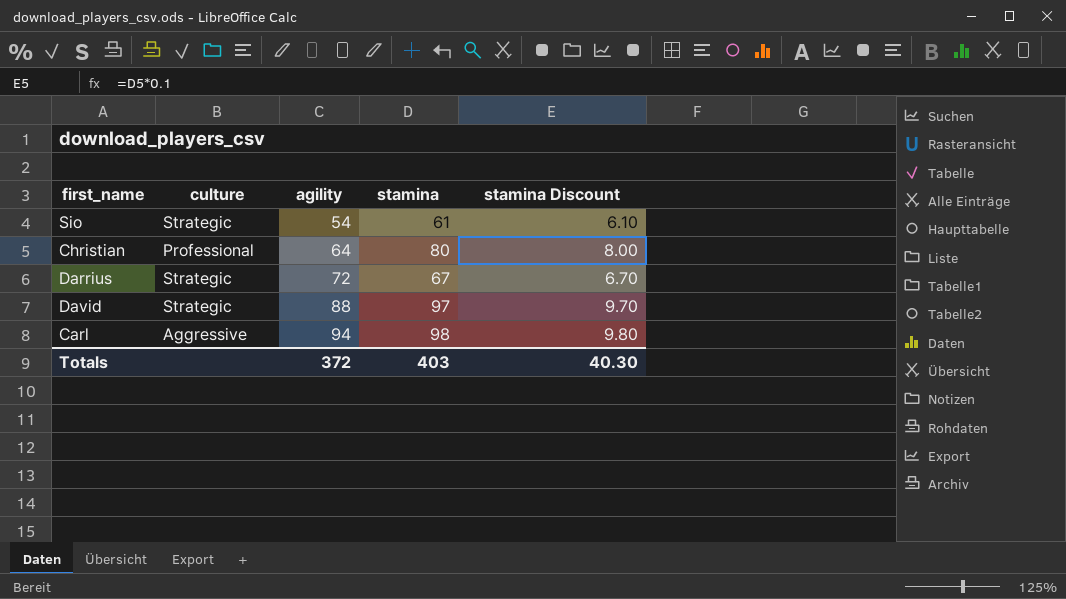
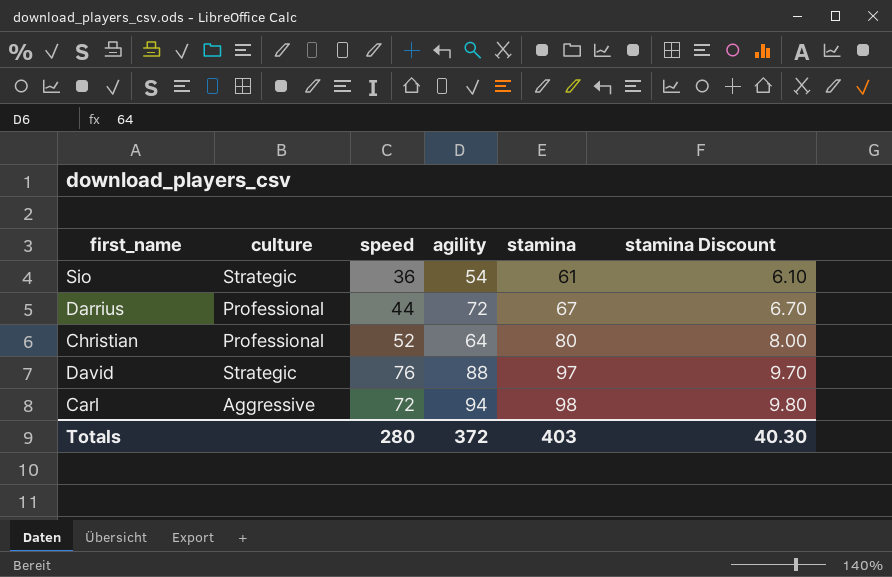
row order: agility ascending -> stamina ascending
column speed | position: none -> 3
Darrius | culture: Strategic -> Professional

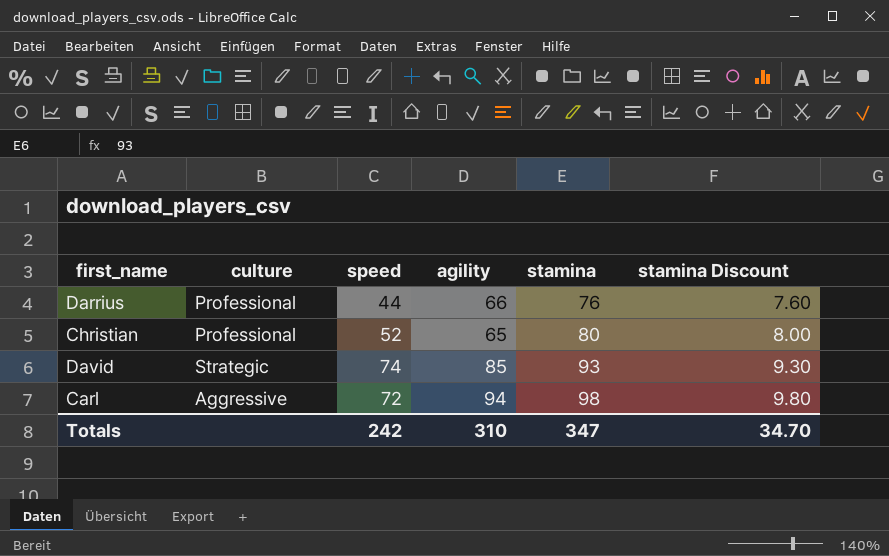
row Sio: Strategic | 36 | 54 | 61 | 6.10 -> none
Darrius | agility: 72 -> 66
Darrius | stamina: 67 -> 76
Darrius | stamina Discount: 6.70 -> 7.60
Christian | agility: 64 -> 65
David | speed: 76 -> 74
David | agility: 88 -> 85
David | stamina: 97 -> 93
David | stamina Discount: 9.70 -> 9.30
Totals | speed: 280 -> 242
Totals | agility: 372 -> 310
Totals | stamina: 403 -> 347
Totals | stamina Discount: 40.30 -> 34.70

